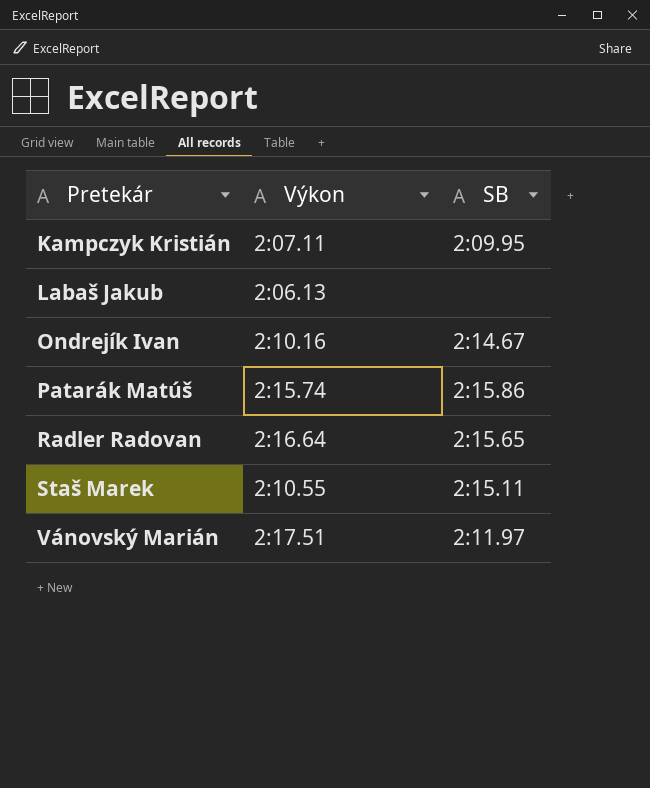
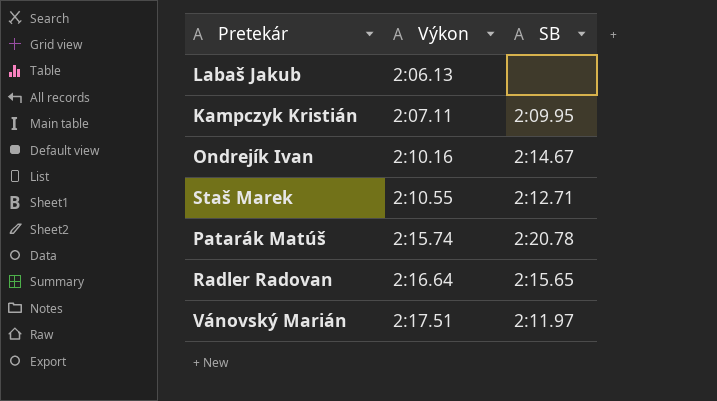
row order: Pretekár ascending -> Výkon ascending
Staš Marek | SB: 2:15.11 -> 2:12.71
Patarák Matúš | SB: 2:15.86 -> 2:20.78

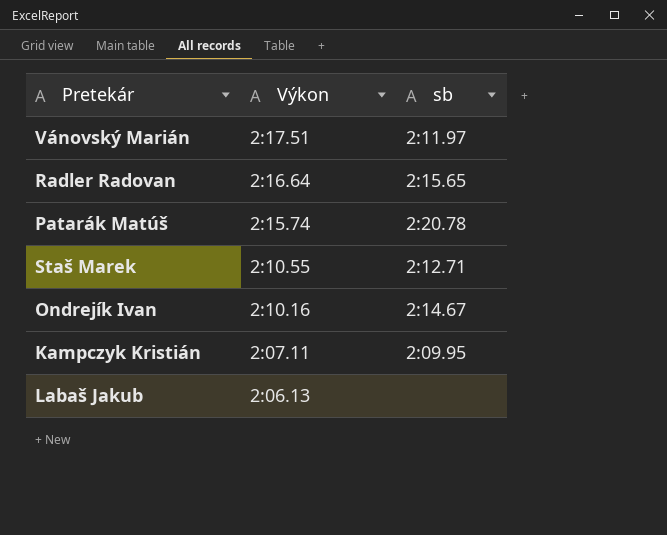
row order: Výkon ascending -> Výkon descending
column name: SB -> sb

